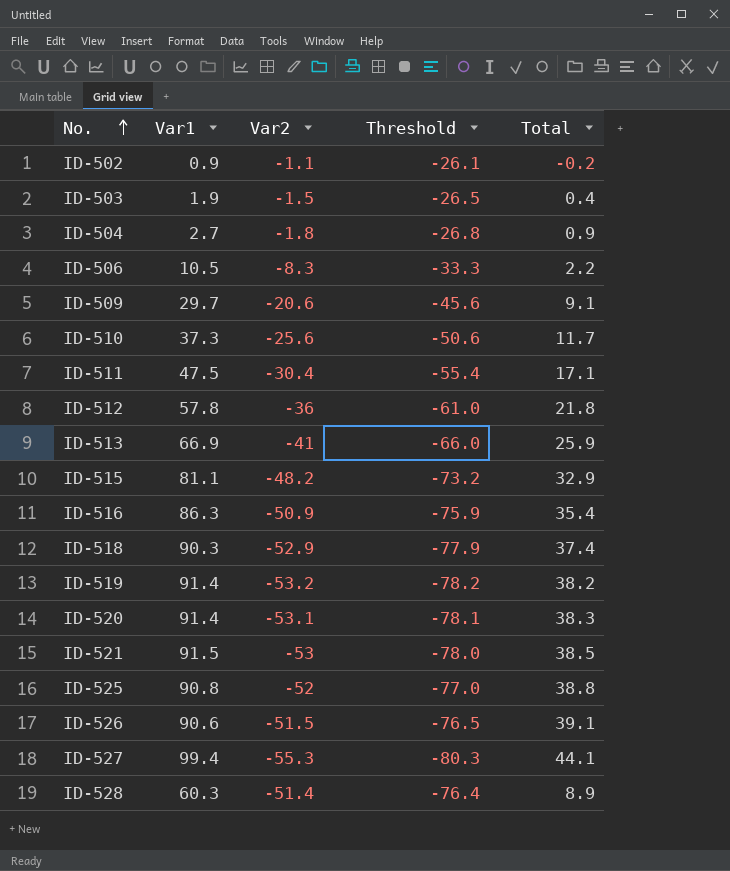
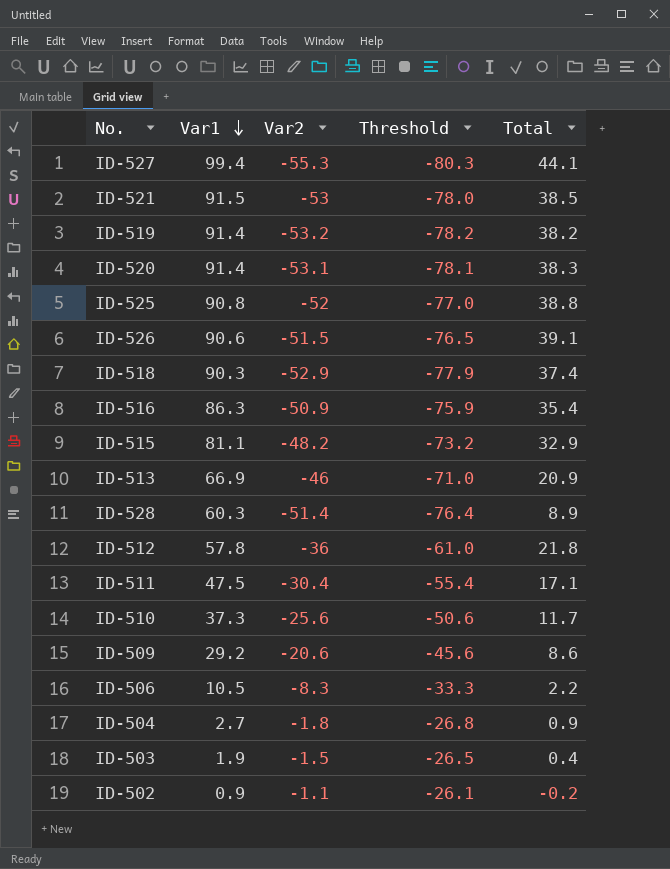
row order: No. ascending -> Var1 descending
ID-513 | Var2: -41 -> -46
ID-513 | Threshold: -66.0 -> -71.0
ID-513 | Total: 25.9 -> 20.9
ID-509 | Var1: 29.7 -> 29.2
ID-509 | Total: 9.1 -> 8.6

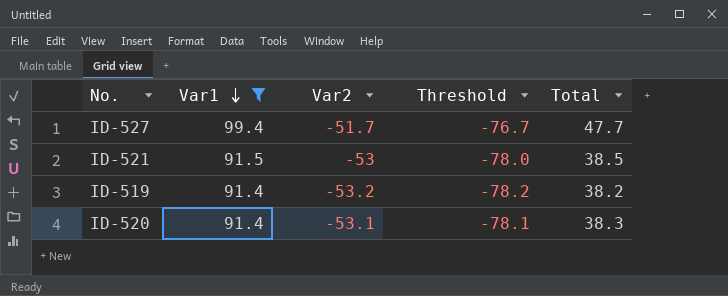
filter: none -> Var1 >= 91.4
ID-527 | Var2: -55.3 -> -51.7
ID-527 | Threshold: -80.3 -> -76.7
ID-527 | Total: 44.1 -> 47.7

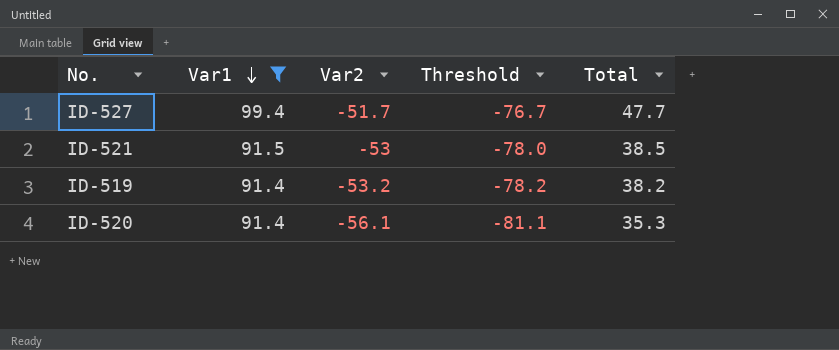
ID-520 | Var2: -53.1 -> -56.1
ID-520 | Threshold: -78.1 -> -81.1
ID-520 | Total: 38.3 -> 35.3

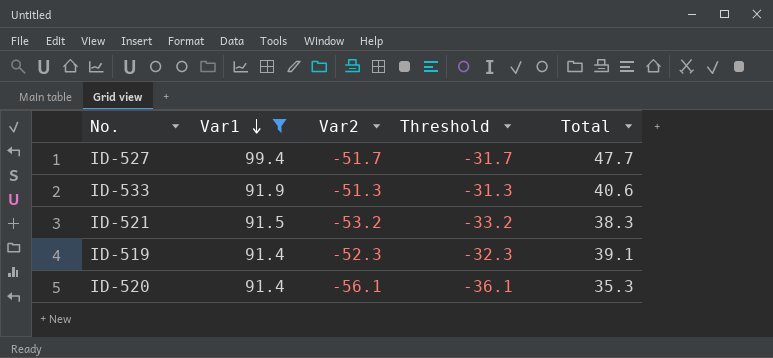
column Threshold | formula: [Var2] - 25 -> [Var2] + 20
row ID-533: none -> 91.9 | -51.3 | -31.3 | 40.6
ID-521 | Var2: -53 -> -53.2
ID-521 | Total: 38.5 -> 38.3
ID-519 | Var2: -53.2 -> -52.3
ID-519 | Total: 38.2 -> 39.1

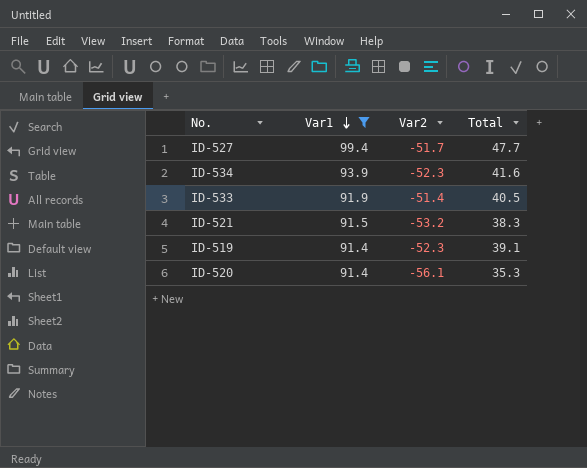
column Threshold | formula: [Var2] + 20 -> none
row ID-534: none -> 93.9 | -52.3 | 41.6
ID-533 | Var2: -51.3 -> -51.4
ID-533 | Total: 40.6 -> 40.5

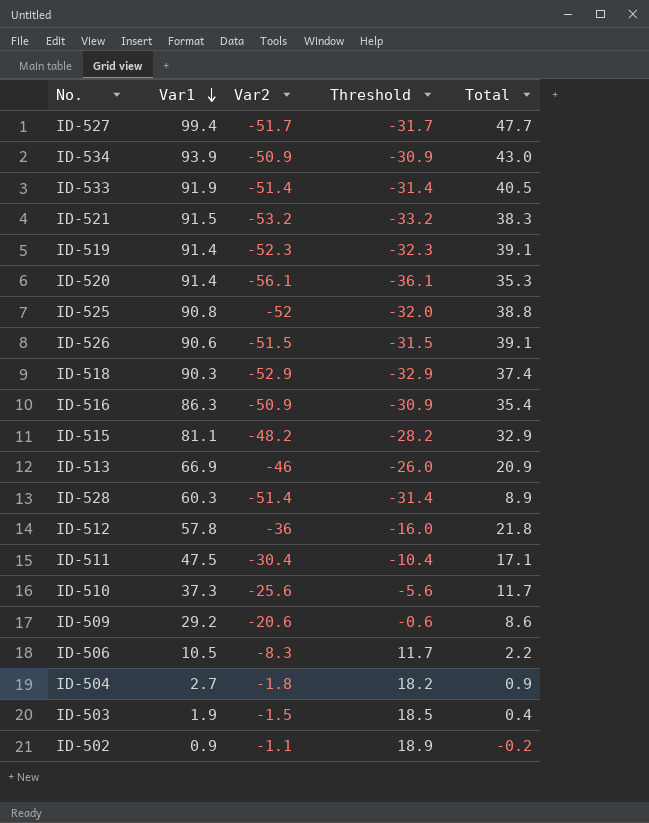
filter: Var1 >= 91.4 -> none
column Threshold | formula: none -> [Var2] + 20
ID-534 | Var2: -52.3 -> -50.9
ID-534 | Total: 41.6 -> 43.0

